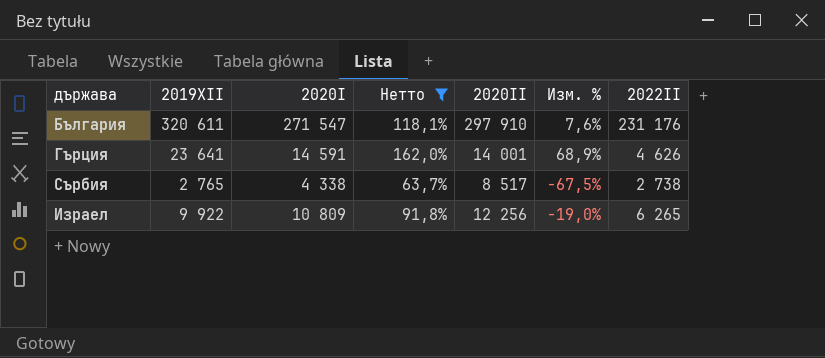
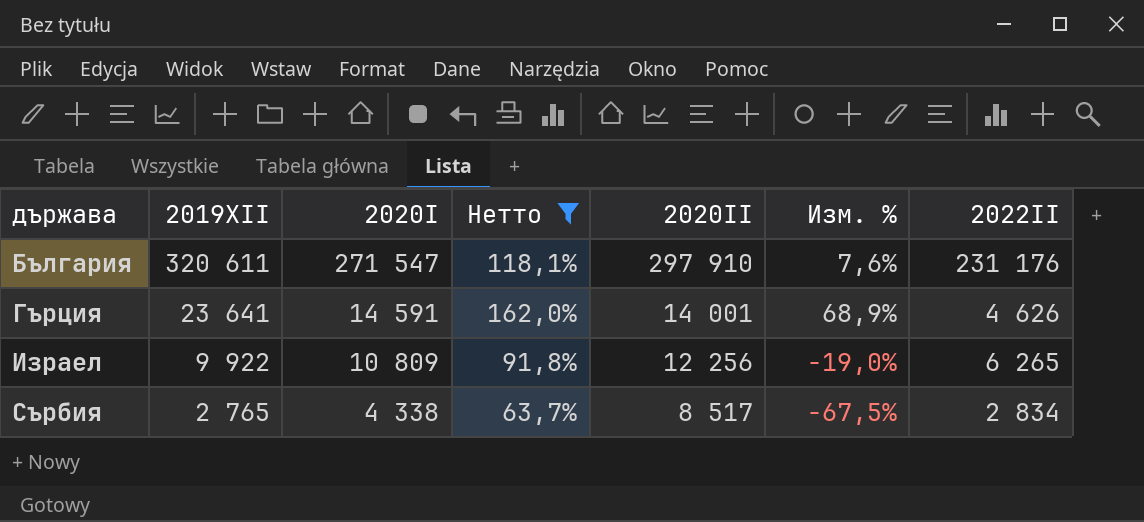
row order: none -> държава ascending
Сърбия | 2022II: 2 738 -> 2 834

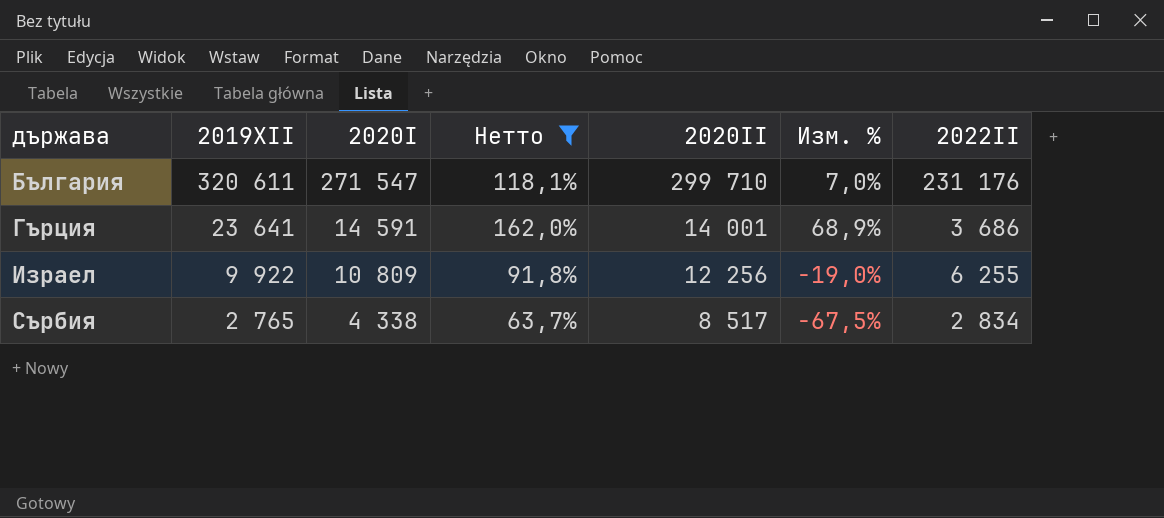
България | 2020II: 297 910 -> 299 710
България | Изм. %: 7,6% -> 7,0%
Гърция | 2022II: 4 626 -> 3 686
Израел | 2022II: 6 265 -> 6 255

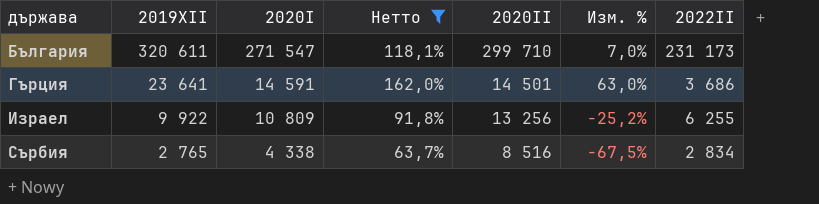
България | 2022II: 231 176 -> 231 173
Гърция | 2020II: 14 001 -> 14 501
Гърция | Изм. %: 68,9% -> 63,0%
Израел | 2020II: 12 256 -> 13 256
Израел | Изм. %: -19,0% -> -25,2%
Сърбия | 2020II: 8 517 -> 8 516

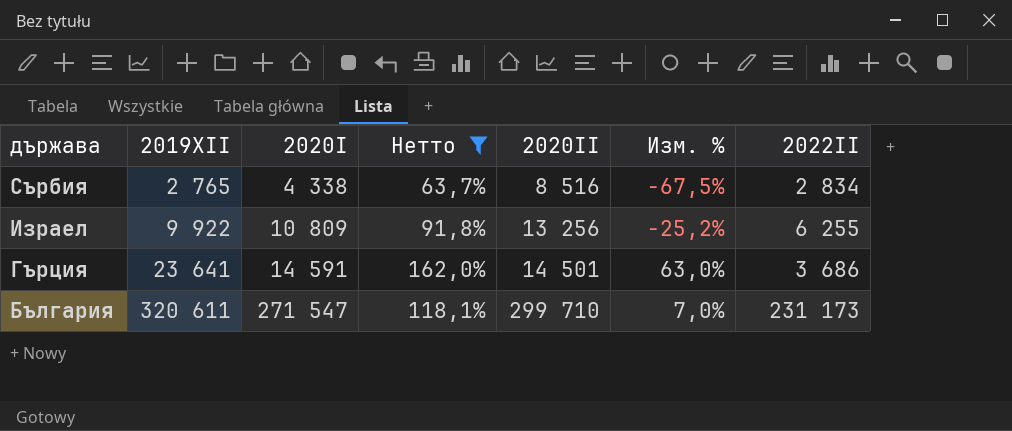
row order: държава ascending -> държава descending

